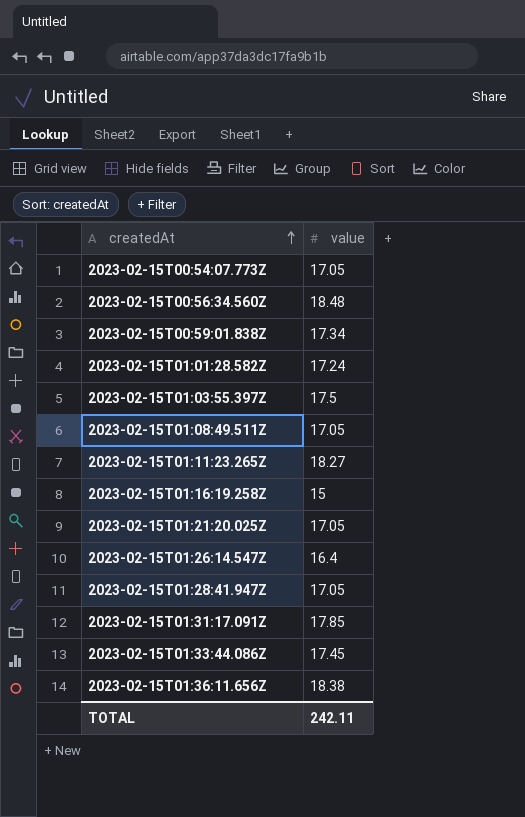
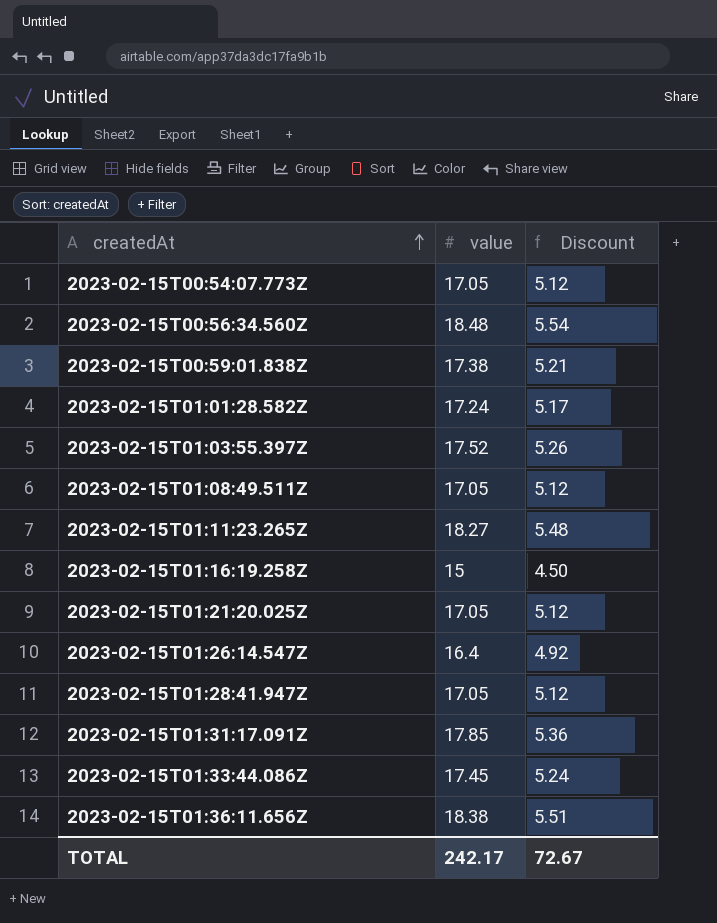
column Discount | formula: none -> [value] * 0.3
2023-02-15T00:59:01.838Z | value: 17.34 -> 17.38
2023-02-15T01:03:55.397Z | value: 17.5 -> 17.52
TOTAL | value: 242.11 -> 242.17

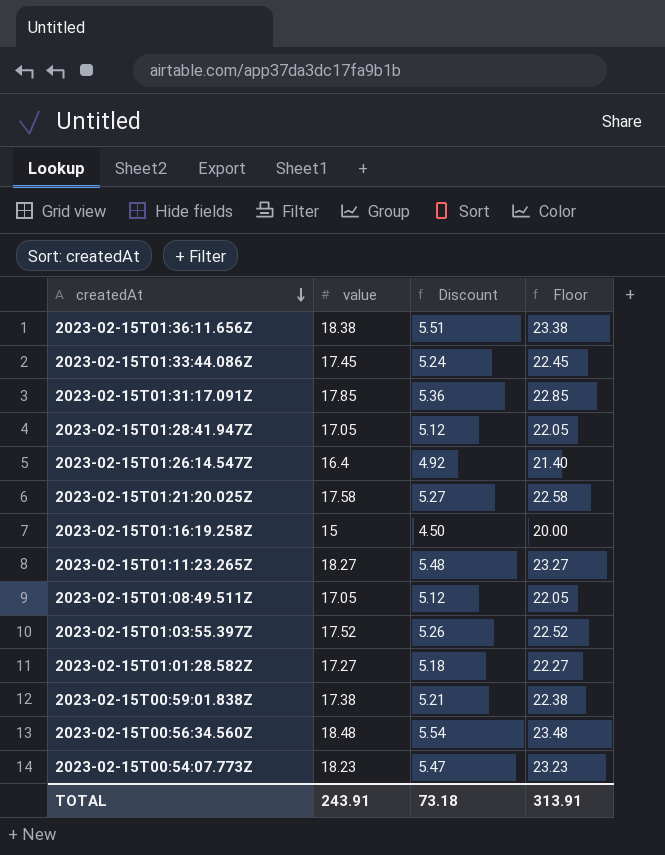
row order: createdAt ascending -> createdAt descending
column Floor | formula: none -> [value] + 5
2023-02-15T01:21:20.025Z | value: 17.05 -> 17.58
2023-02-15T01:21:20.025Z | Discount: 5.12 -> 5.27
2023-02-15T01:01:28.582Z | value: 17.24 -> 17.27
2023-02-15T01:01:28.582Z | Discount: 5.17 -> 5.18
2023-02-15T00:54:07.773Z | value: 17.05 -> 18.23
2023-02-15T00:54:07.773Z | Discount: 5.12 -> 5.47
TOTAL | value: 242.17 -> 243.91
TOTAL | Discount: 72.67 -> 73.18

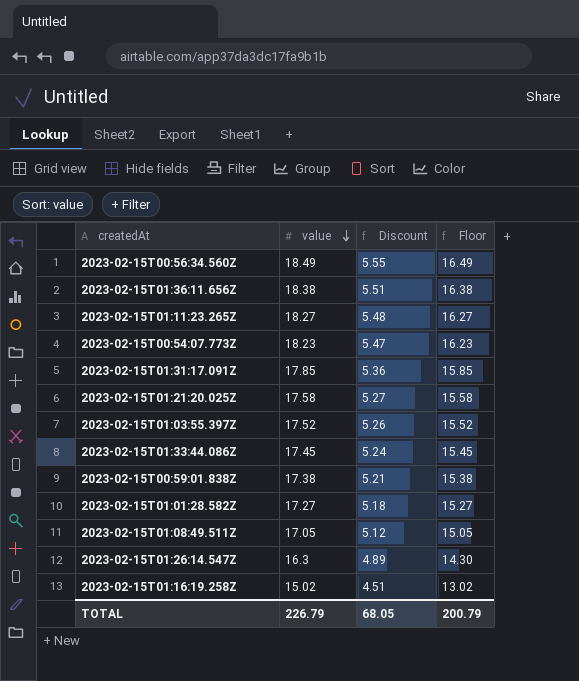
row order: createdAt descending -> value descending
column Floor | formula: [value] + 5 -> [value] - 2
row 2023-02-15T01:28:41.947Z: 17.05 | 5.12 | 22.05 -> none
2023-02-15T00:56:34.560Z | value: 18.48 -> 18.49
2023-02-15T00:56:34.560Z | Discount: 5.54 -> 5.55
2023-02-15T01:26:14.547Z | value: 16.4 -> 16.3
2023-02-15T01:26:14.547Z | Discount: 4.92 -> 4.89
2023-02-15T01:16:19.258Z | value: 15 -> 15.02
2023-02-15T01:16:19.258Z | Discount: 4.50 -> 4.51
TOTAL | value: 243.91 -> 226.79
TOTAL | Discount: 73.18 -> 68.05
TOTAL | Floor: 313.91 -> 200.79

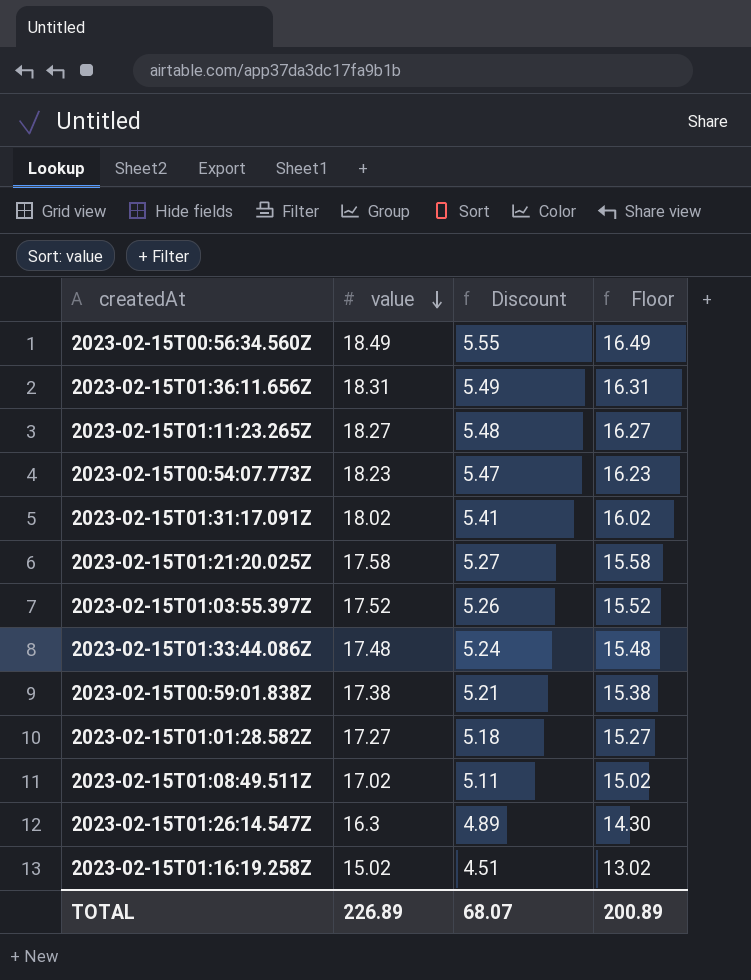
2023-02-15T01:36:11.656Z | value: 18.38 -> 18.31
2023-02-15T01:36:11.656Z | Discount: 5.51 -> 5.49
2023-02-15T01:36:11.656Z | Floor: 16.38 -> 16.31
2023-02-15T01:31:17.091Z | value: 17.85 -> 18.02
2023-02-15T01:31:17.091Z | Discount: 5.36 -> 5.41
2023-02-15T01:31:17.091Z | Floor: 15.85 -> 16.02
2023-02-15T01:33:44.086Z | value: 17.45 -> 17.48
2023-02-15T01:33:44.086Z | Floor: 15.45 -> 15.48
2023-02-15T01:08:49.511Z | value: 17.05 -> 17.02
2023-02-15T01:08:49.511Z | Discount: 5.12 -> 5.11
2023-02-15T01:08:49.511Z | Floor: 15.05 -> 15.02
TOTAL | value: 226.79 -> 226.89
TOTAL | Discount: 68.05 -> 68.07
TOTAL | Floor: 200.79 -> 200.89

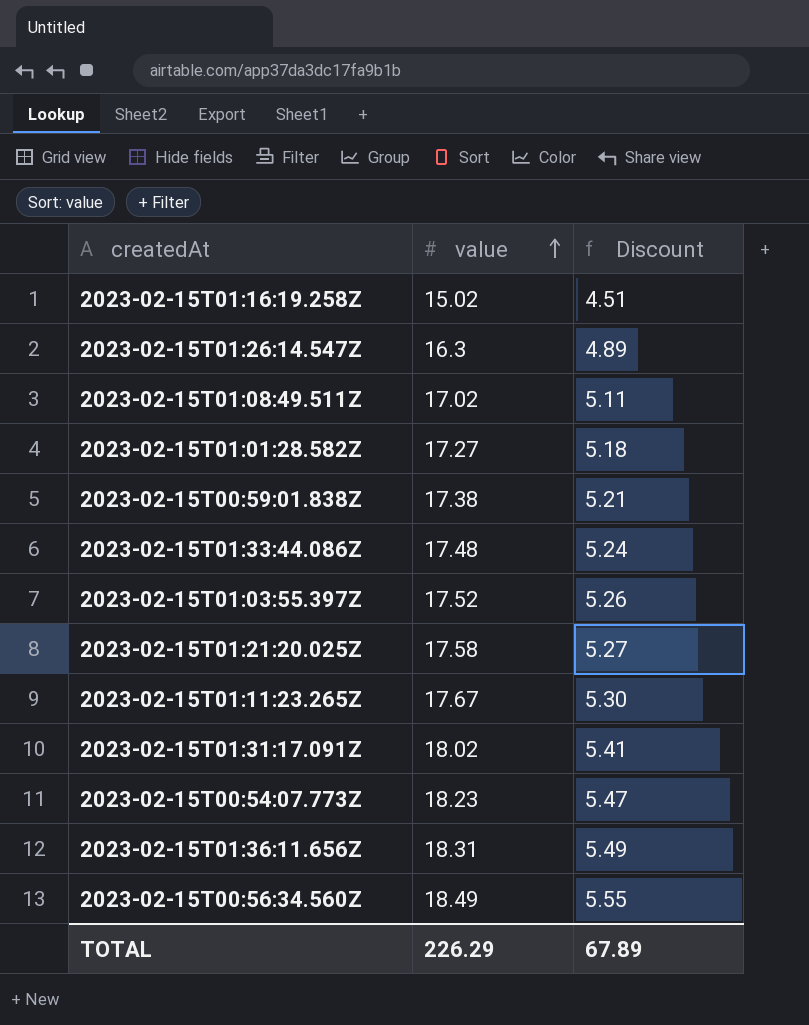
row order: value descending -> value ascending
column Floor | formula: [value] - 2 -> none
2023-02-15T01:11:23.265Z | value: 18.27 -> 17.67
2023-02-15T01:11:23.265Z | Discount: 5.48 -> 5.30
TOTAL | value: 226.89 -> 226.29
TOTAL | Discount: 68.07 -> 67.89

